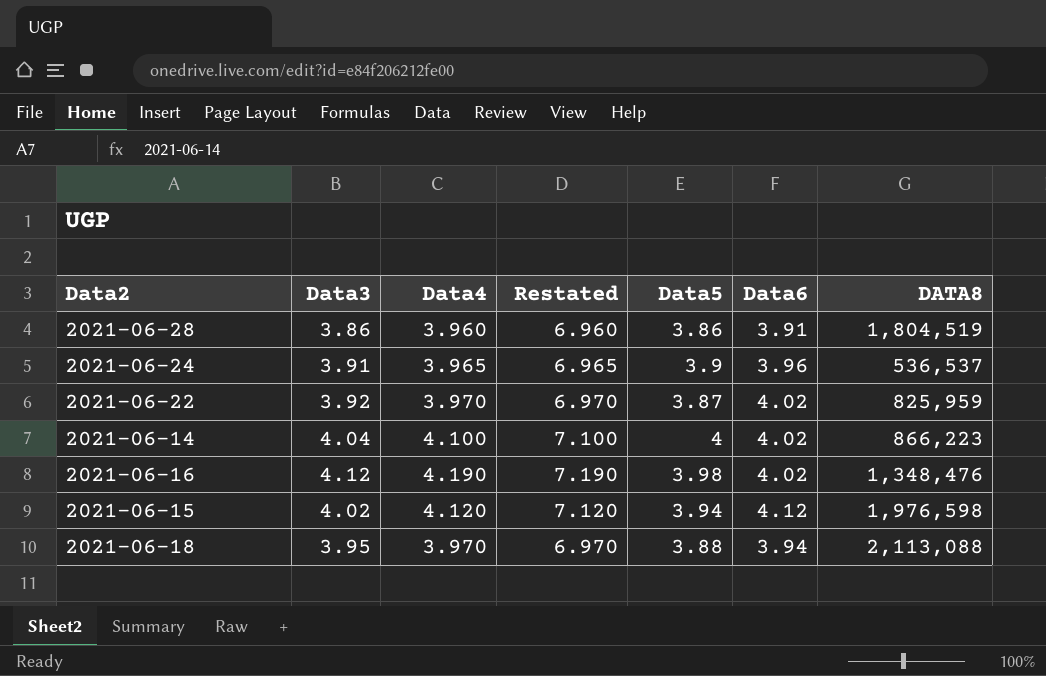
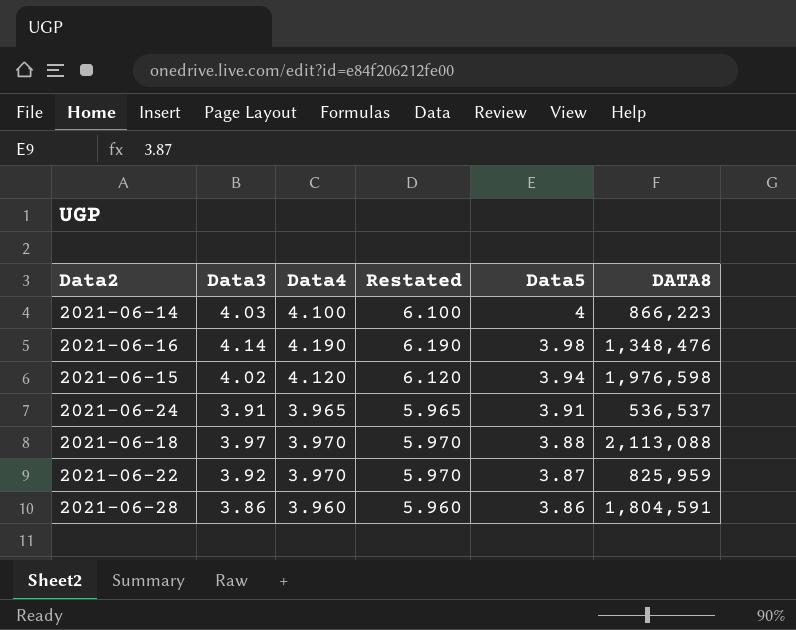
row order: none -> Data5 descending
column Data6 | position: 6 -> none
column Restated | formula: [Data4] + 3 -> [Data4] + 2
2021-06-14 | Data3: 4.04 -> 4.03
2021-06-16 | Data3: 4.12 -> 4.14
2021-06-24 | Data5: 3.9 -> 3.91
2021-06-18 | Data3: 3.95 -> 3.97
2021-06-28 | DATA8: 1,804,519 -> 1,804,591

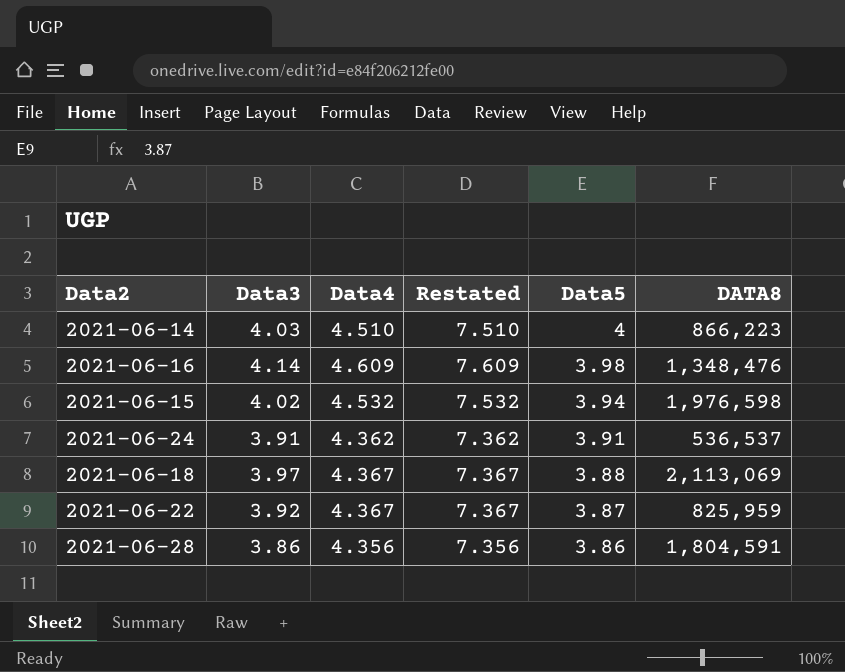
column Restated | formula: [Data4] + 2 -> [Data4] + 3
2021-06-14 | Data4: 4.100 -> 4.510
2021-06-16 | Data4: 4.190 -> 4.609
2021-06-15 | Data4: 4.120 -> 4.532
2021-06-24 | Data4: 3.965 -> 4.362
2021-06-18 | Data4: 3.970 -> 4.367
2021-06-18 | DATA8: 2,113,088 -> 2,113,069
2021-06-22 | Data4: 3.970 -> 4.367
2021-06-28 | Data4: 3.960 -> 4.356

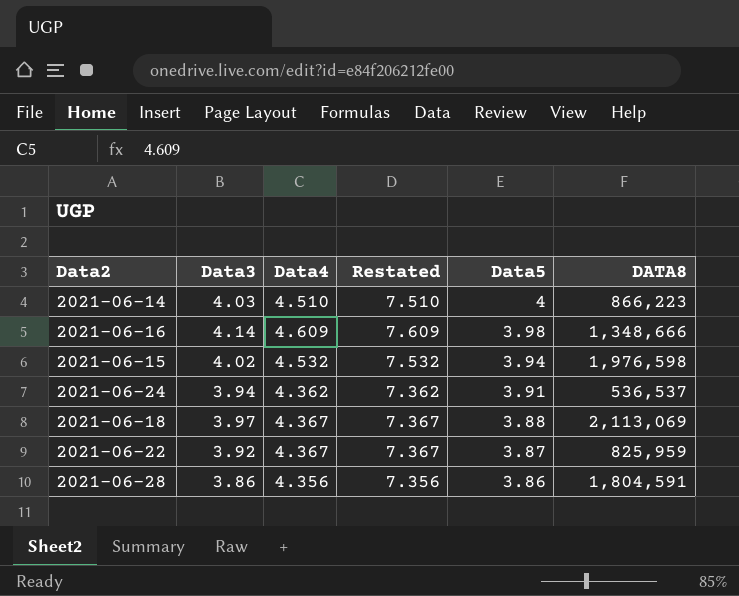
2021-06-16 | DATA8: 1,348,476 -> 1,348,666
2021-06-24 | Data3: 3.91 -> 3.94

